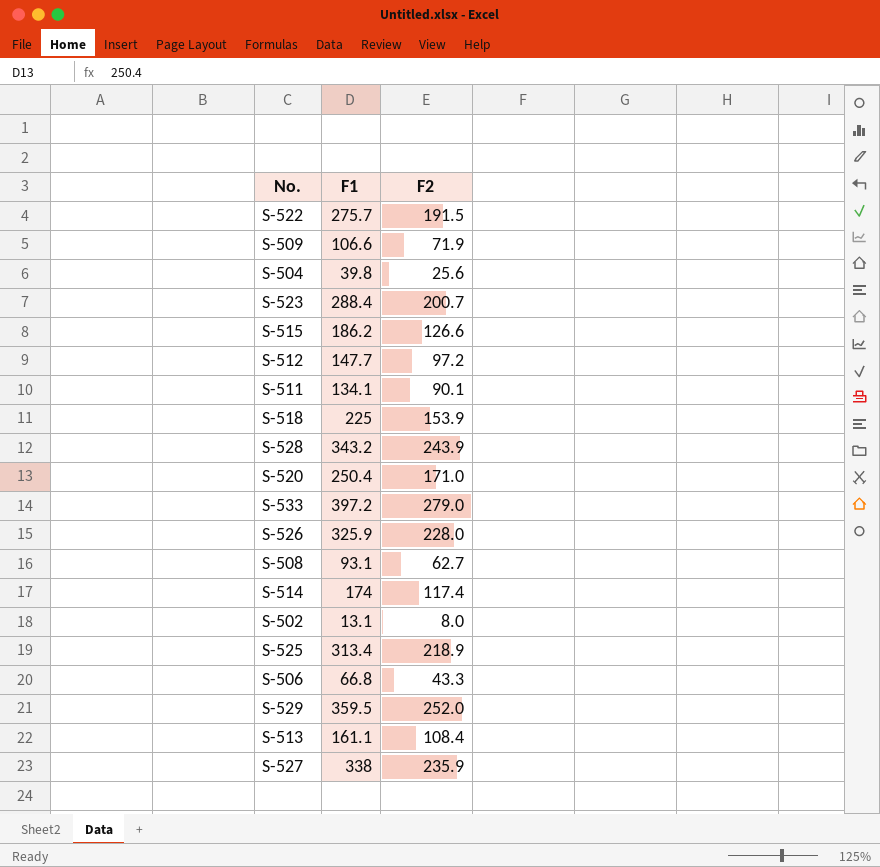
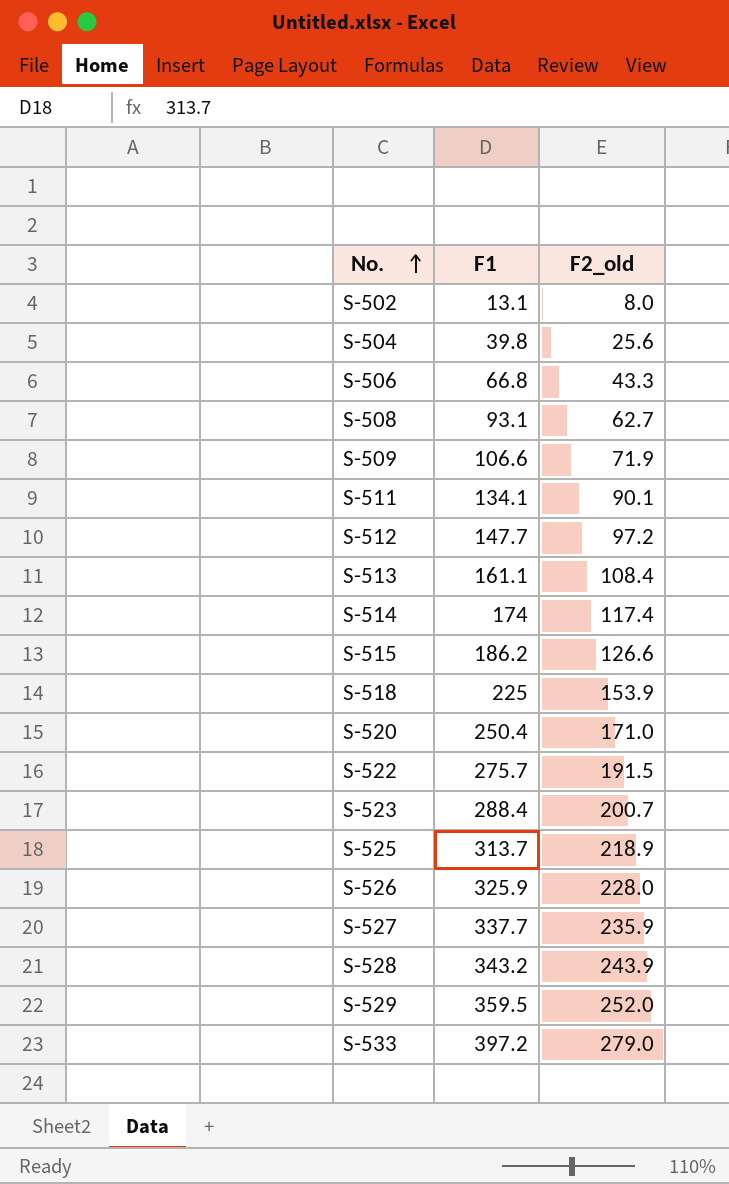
row order: none -> No. ascending
column name: F2 -> F2_old
S-525 | F1: 313.4 -> 313.7
S-527 | F1: 338 -> 337.7

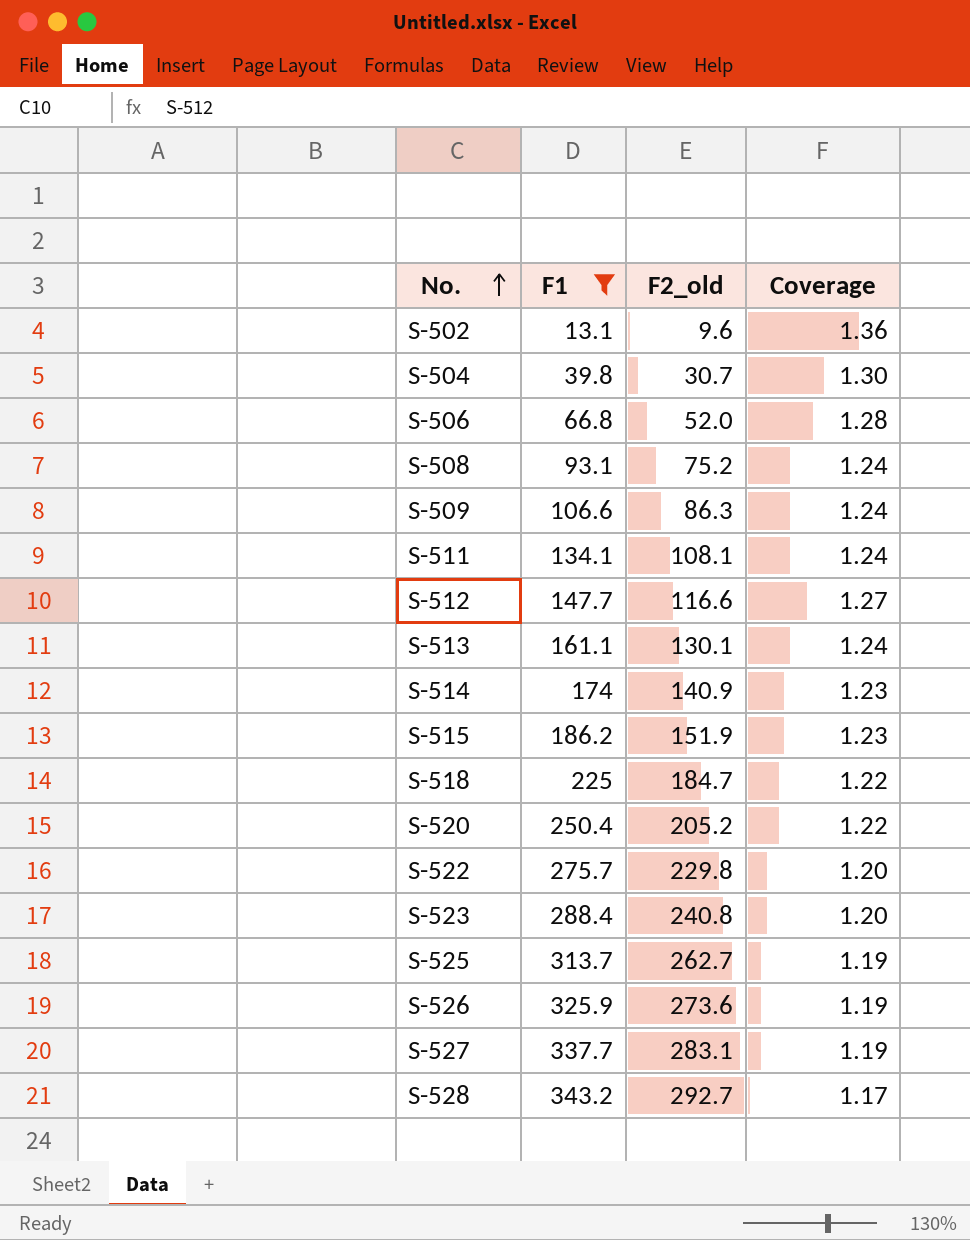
filter: none -> F1 <= 343.2
column Coverage | formula: none -> [F1] / [F2_old]
S-502 | F2_old: 8.0 -> 9.6
S-504 | F2_old: 25.6 -> 30.7
S-506 | F2_old: 43.3 -> 52.0
S-508 | F2_old: 62.7 -> 75.2
S-509 | F2_old: 71.9 -> 86.3
S-511 | F2_old: 90.1 -> 108.1
S-512 | F2_old: 97.2 -> 116.6
S-513 | F2_old: 108.4 -> 130.1
S-514 | F2_old: 117.4 -> 140.9
S-515 | F2_old: 126.6 -> 151.9
S-518 | F2_old: 153.9 -> 184.7
S-520 | F2_old: 171.0 -> 205.2
S-522 | F2_old: 191.5 -> 229.8
S-523 | F2_old: 200.7 -> 240.8
S-525 | F2_old: 218.9 -> 262.7
S-526 | F2_old: 228.0 -> 273.6
S-527 | F2_old: 235.9 -> 283.1
S-528 | F2_old: 243.9 -> 292.7

